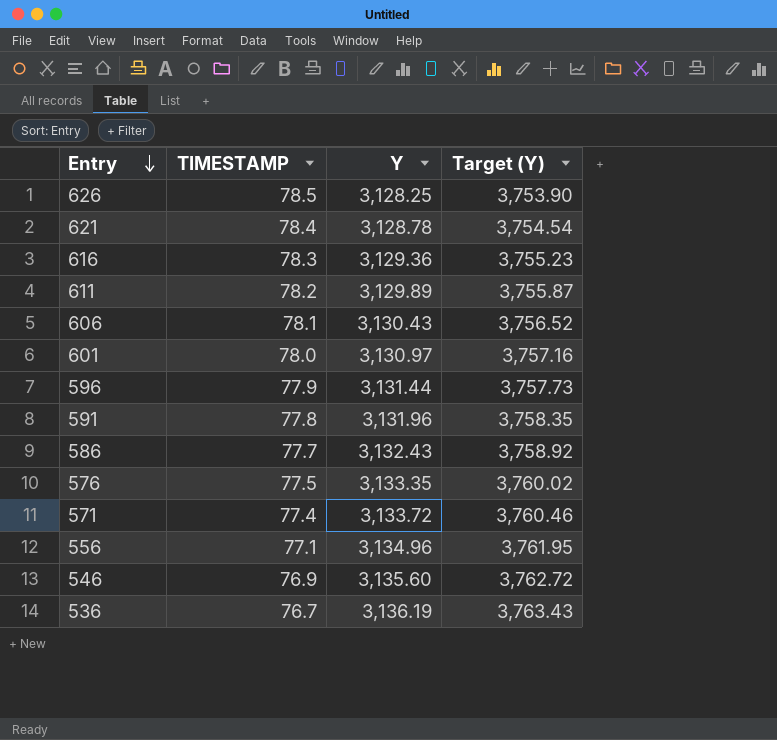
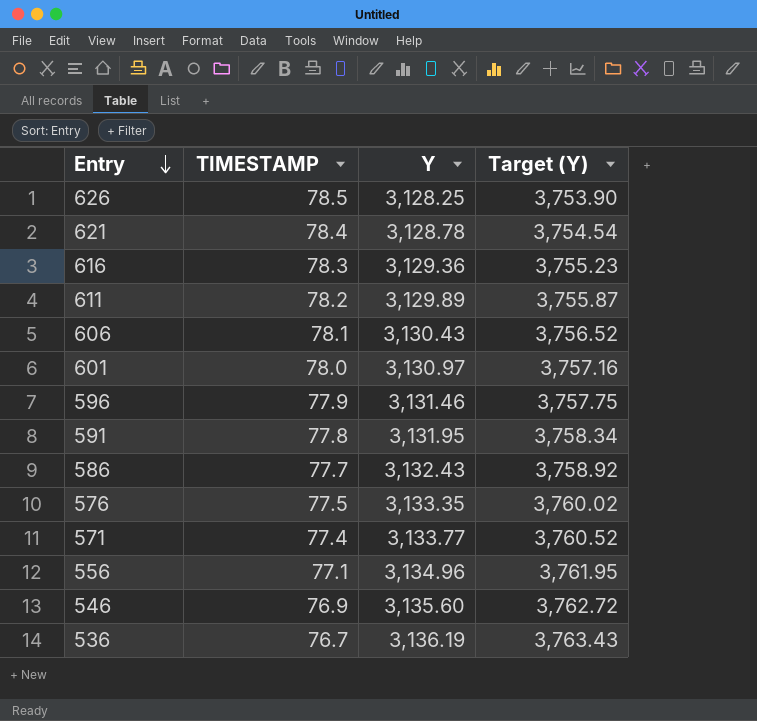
596 | Y: 3,131.44 -> 3,131.46
596 | Target (Y): 3,757.73 -> 3,757.75
591 | Y: 3,131.96 -> 3,131.95
591 | Target (Y): 3,758.35 -> 3,758.34
571 | Y: 3,133.72 -> 3,133.77
571 | Target (Y): 3,760.46 -> 3,760.52

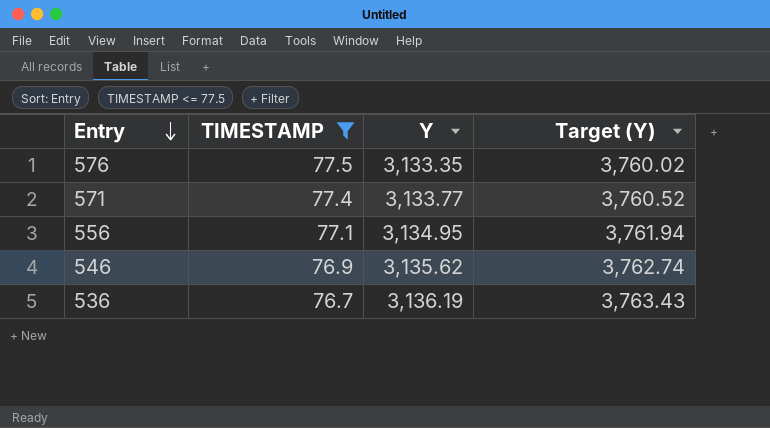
filter: none -> TIMESTAMP <= 77.5
556 | Y: 3,134.96 -> 3,134.95
556 | Target (Y): 3,761.95 -> 3,761.94
546 | Y: 3,135.60 -> 3,135.62
546 | Target (Y): 3,762.72 -> 3,762.74

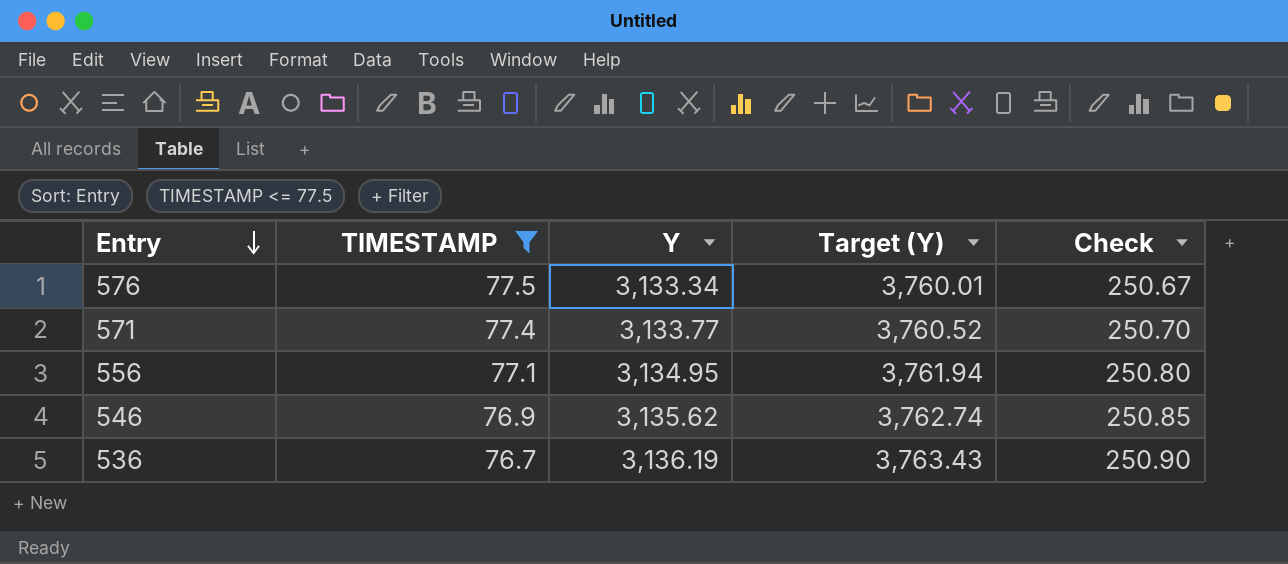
column Check | formula: none -> [Y] * 0.08
576 | Y: 3,133.35 -> 3,133.34
576 | Target (Y): 3,760.02 -> 3,760.01

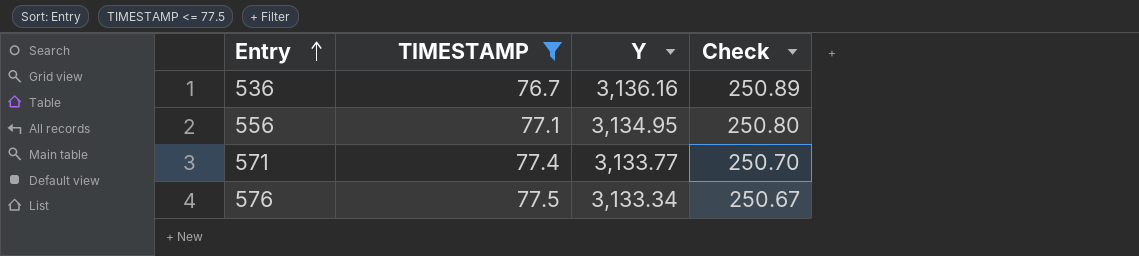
row order: Entry descending -> Entry ascending
column Target (Y) | formula: [Y] * 1.2 -> none
row 546: 76.9 | 3,135.62 | 3,762.74 | 250.85 -> none
536 | Y: 3,136.19 -> 3,136.16
536 | Check: 250.90 -> 250.89

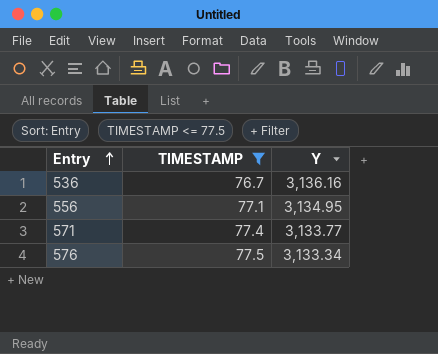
column Check | formula: [Y] * 0.08 -> none

